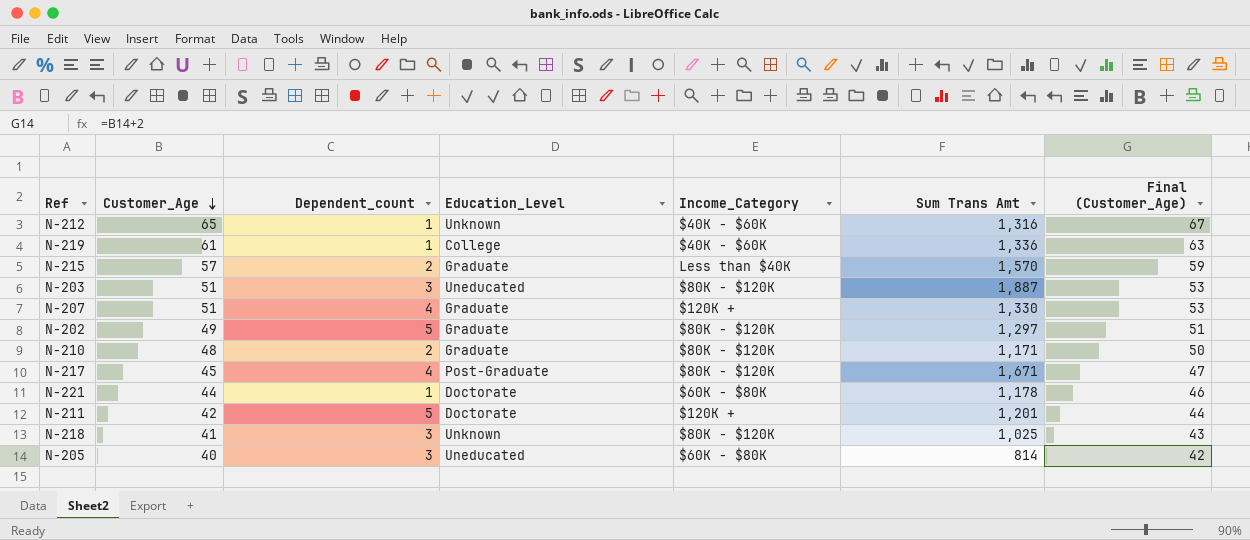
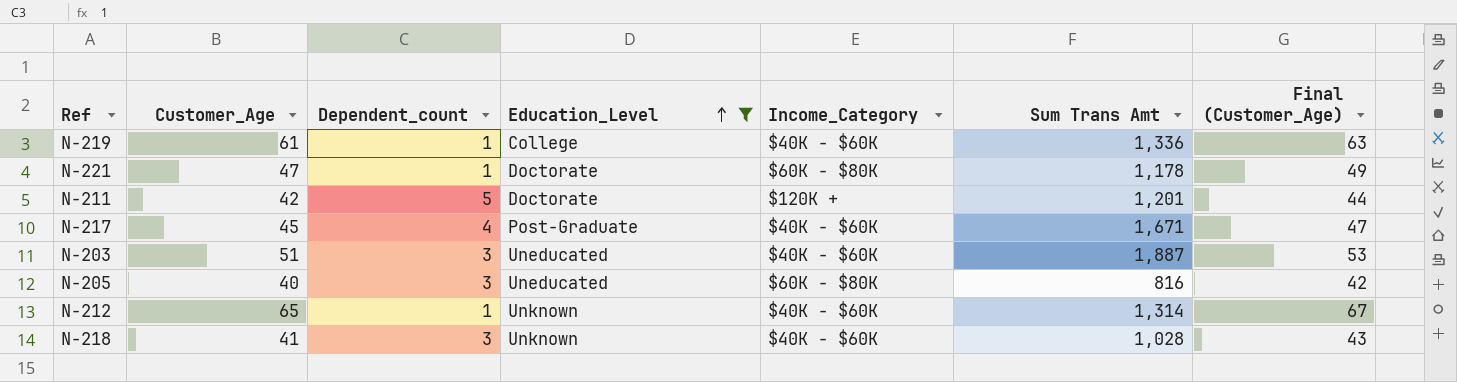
filter: none -> Education_Level != Graduate
row order: Customer_Age descending -> Education_Level ascending
N-221 | Customer_Age: 44 -> 47
N-221 | Final (Customer_Age): 46 -> 49
N-217 | Income_Category: $80K - $120K -> $40K - $60K
N-203 | Income_Category: $80K - $120K -> $40K - $60K
N-205 | Sum Trans Amt: 814 -> 816
N-212 | Sum Trans Amt: 1,316 -> 1,314
N-218 | Income_Category: $80K - $120K -> $40K - $60K
N-218 | Sum Trans Amt: 1,025 -> 1,028

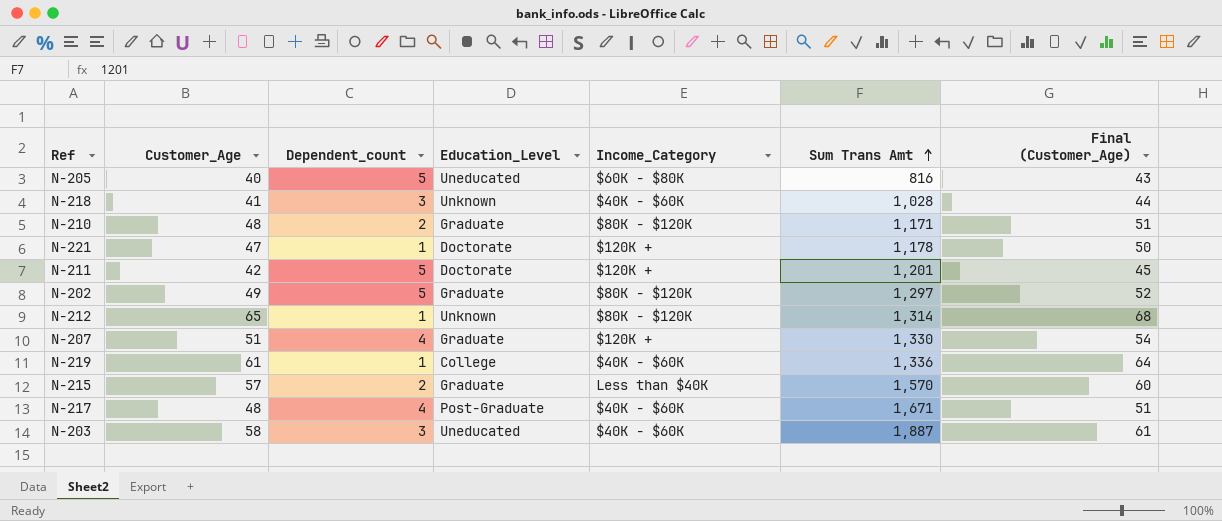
filter: Education_Level != Graduate -> none
row order: Education_Level ascending -> Sum Trans Amt ascending
column Final (Customer_Age) | formula: [Customer_Age] + 2 -> [Customer_Age] + 3
N-205 | Dependent_count: 3 -> 5
N-221 | Income_Category: $60K - $80K -> $120K +
N-212 | Income_Category: $40K - $60K -> $80K - $120K
N-217 | Customer_Age: 45 -> 48
N-203 | Customer_Age: 51 -> 58

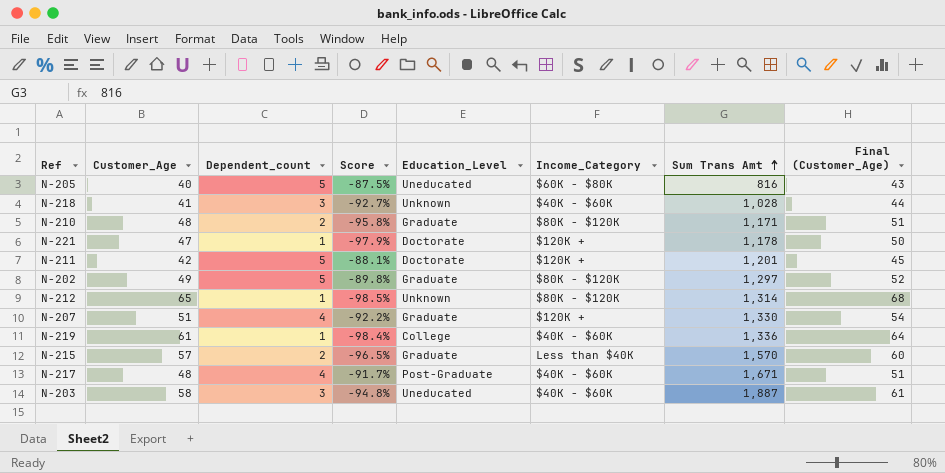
column Score | formula: none -> ([Dependent_count] - [Customer_Age]) / [Customer_Age]

